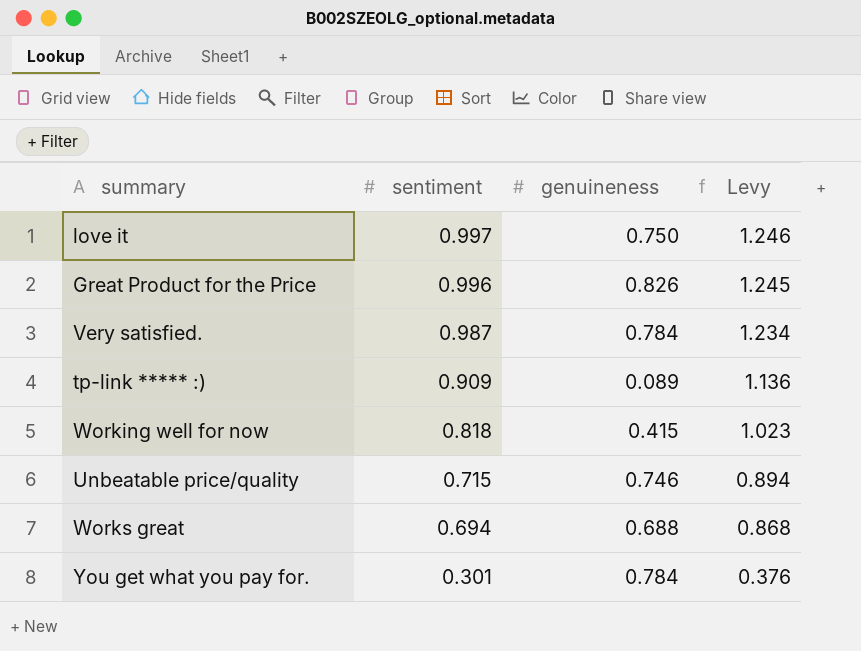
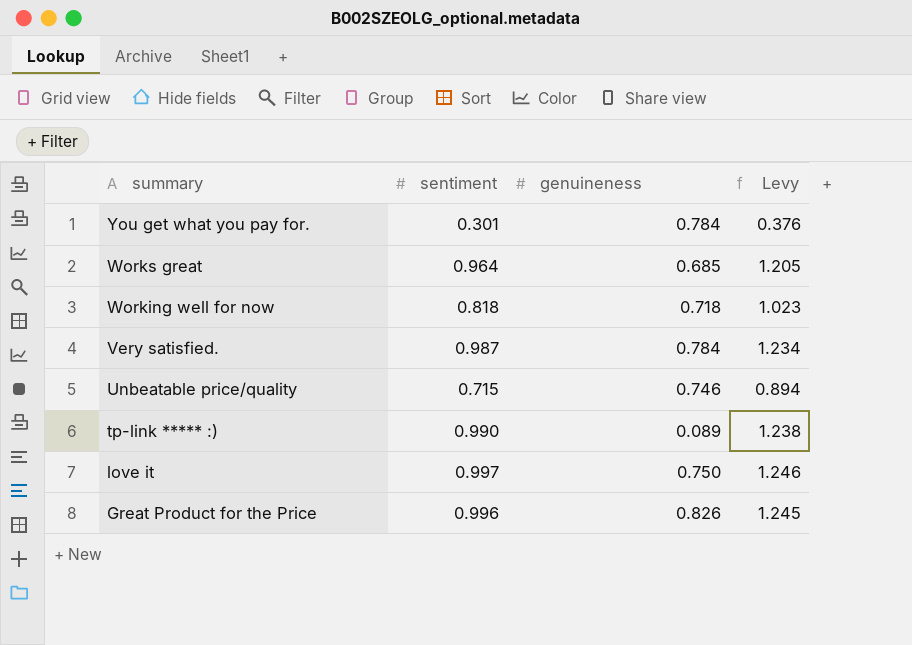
row order: sentiment descending -> summary descending
Works great | sentiment: 0.694 -> 0.964
Works great | genuineness: 0.688 -> 0.685
Works great | Levy: 0.868 -> 1.205
Working well for now | genuineness: 0.415 -> 0.718
tp-link ***** :) | sentiment: 0.909 -> 0.990
tp-link ***** :) | Levy: 1.136 -> 1.238

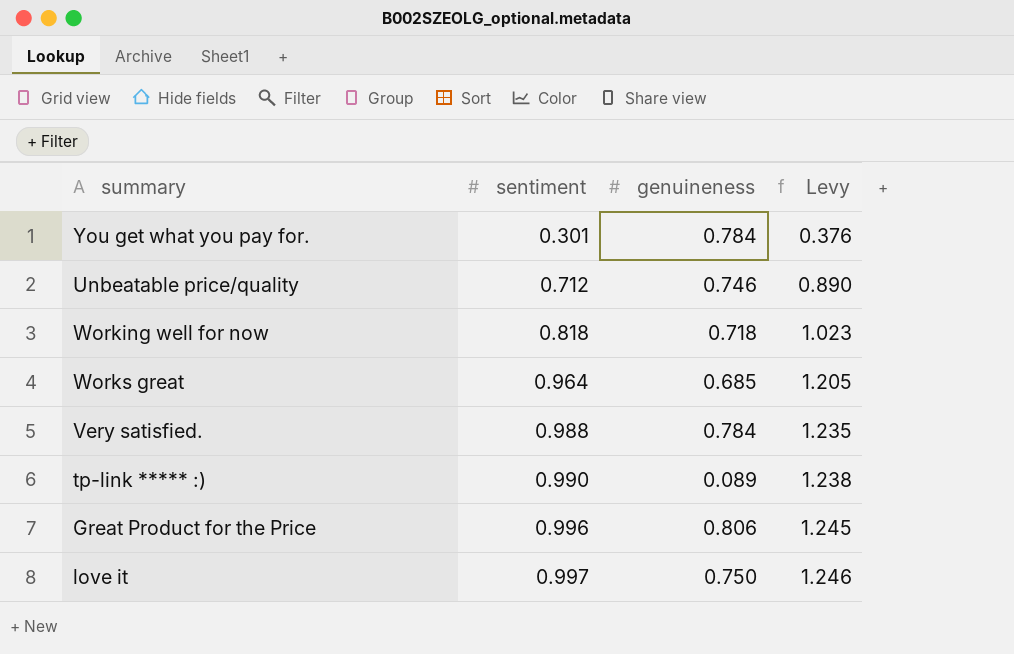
row order: summary descending -> sentiment ascending
Unbeatable price/quality | sentiment: 0.715 -> 0.712
Unbeatable price/quality | Levy: 0.894 -> 0.890
Very satisfied. | sentiment: 0.987 -> 0.988
Very satisfied. | Levy: 1.234 -> 1.235
Great Product for the Price | genuineness: 0.826 -> 0.806

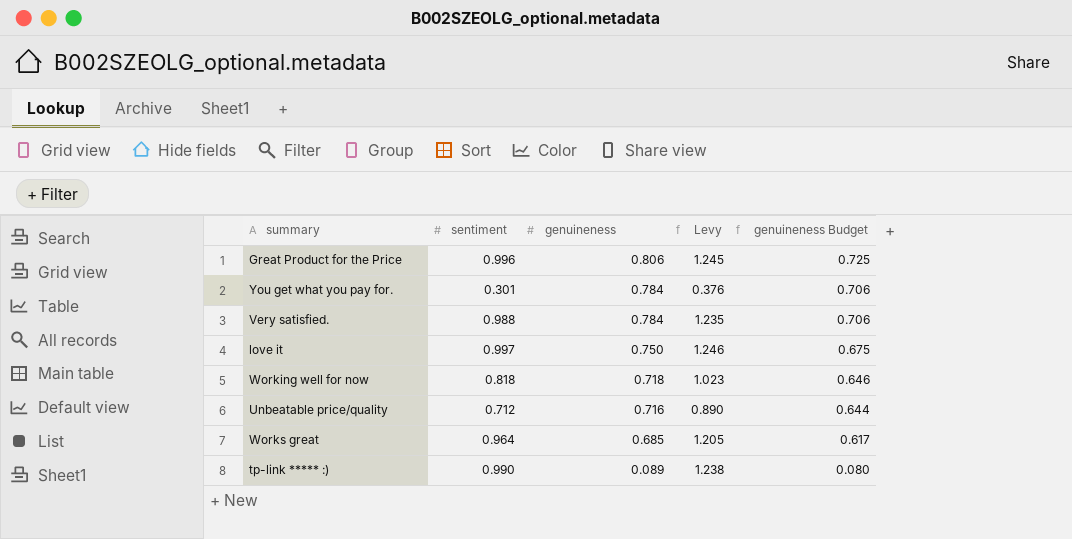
row order: sentiment ascending -> genuineness descending
column genuineness Budget | formula: none -> [genuineness] * 0.9
Unbeatable price/quality | genuineness: 0.746 -> 0.716

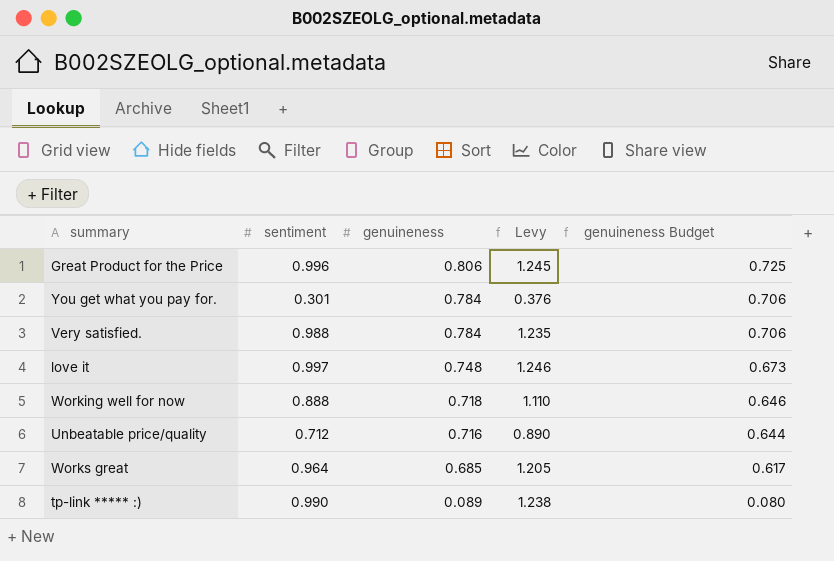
love it | genuineness: 0.750 -> 0.748
love it | genuineness Budget: 0.675 -> 0.673
Working well for now | sentiment: 0.818 -> 0.888
Working well for now | Levy: 1.023 -> 1.110

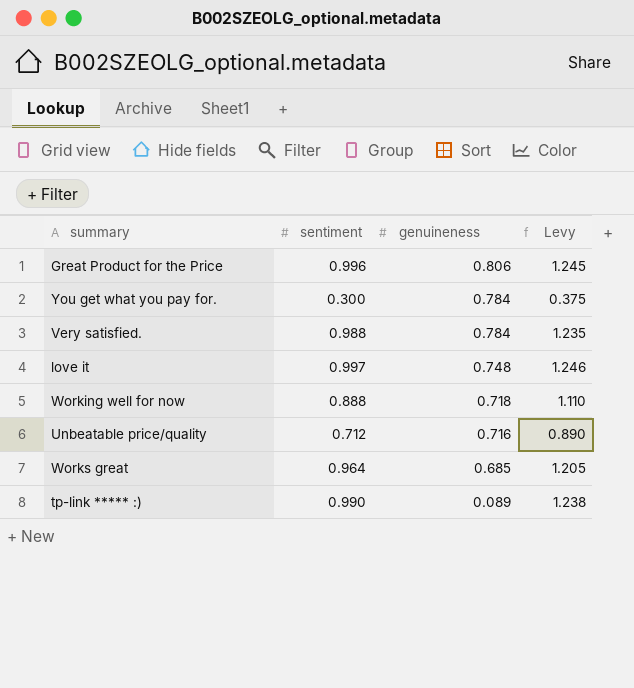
column genuineness Budget | formula: [genuineness] * 0.9 -> none
You get what you pay for. | sentiment: 0.301 -> 0.300
You get what you pay for. | Levy: 0.376 -> 0.375

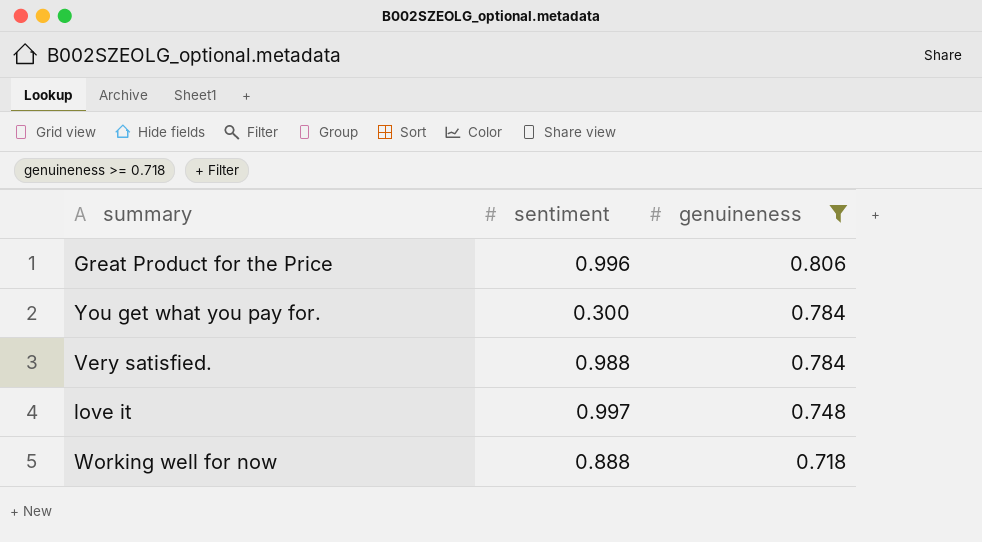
filter: none -> genuineness >= 0.718
column Levy | formula: [sentiment] * 1.25 -> none

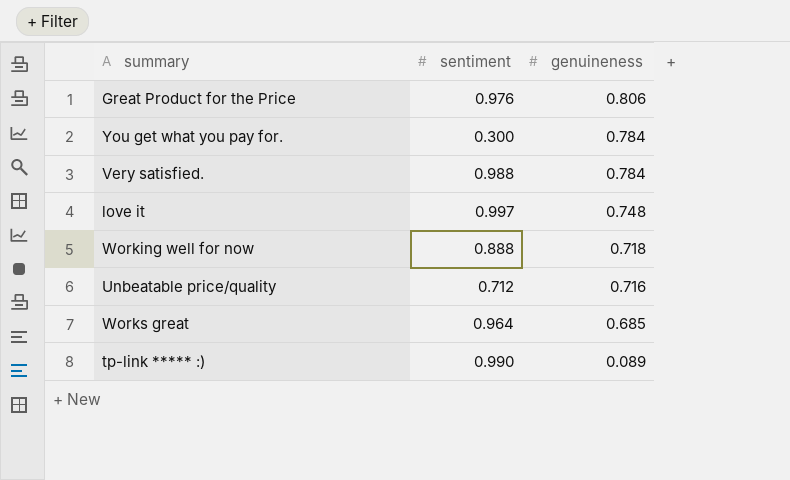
filter: genuineness >= 0.718 -> none
Great Product for the Price | sentiment: 0.996 -> 0.976

